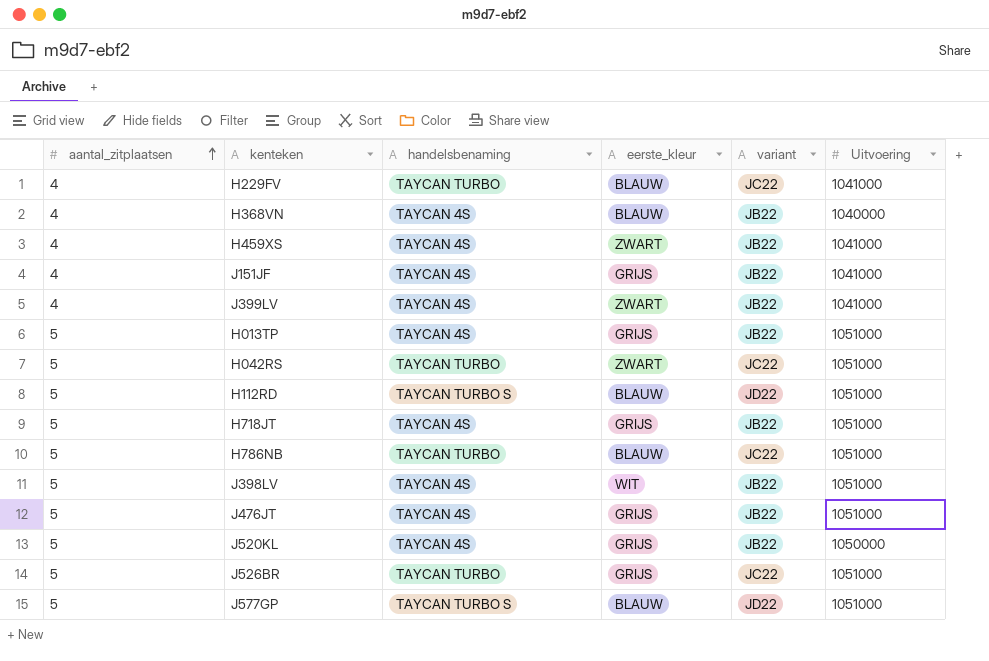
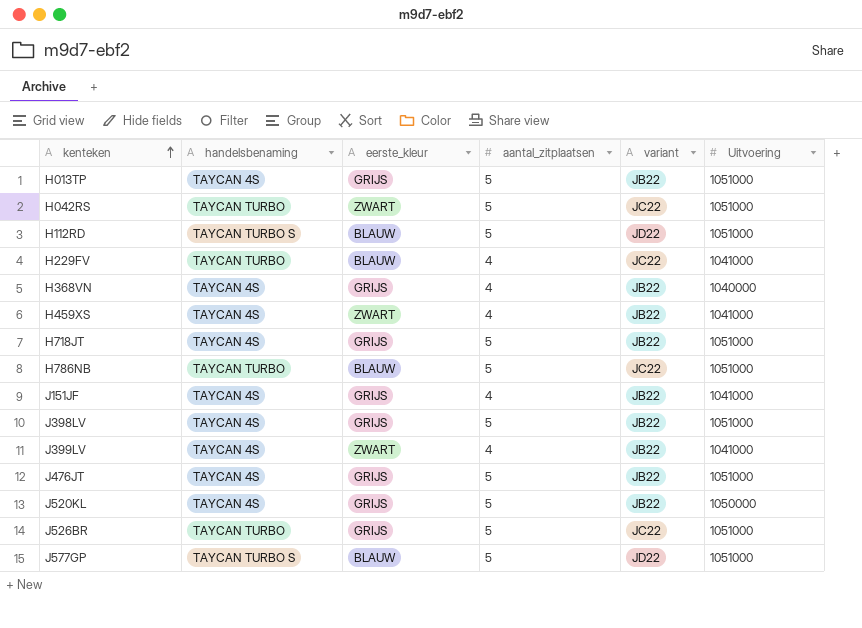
row order: aantal_zitplaatsen ascending -> kenteken ascending
column aantal_zitplaatsen | position: 1 -> 4
H368VN | eerste_kleur: BLAUW -> GRIJS
J398LV | eerste_kleur: WIT -> GRIJS

